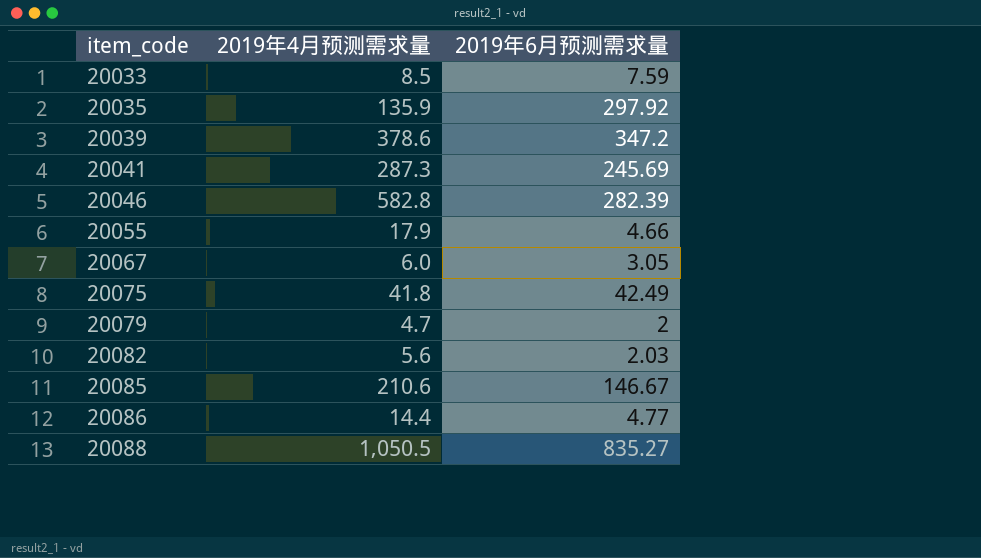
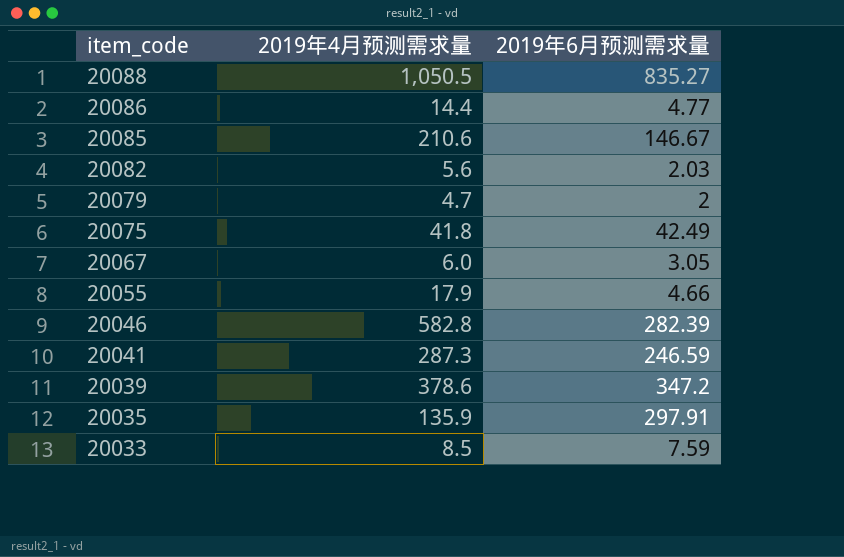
row order: item_code ascending -> item_code descending
20041 | 2019年6月预测需求量: 245.69 -> 246.59
20035 | 2019年6月预测需求量: 297.92 -> 297.91

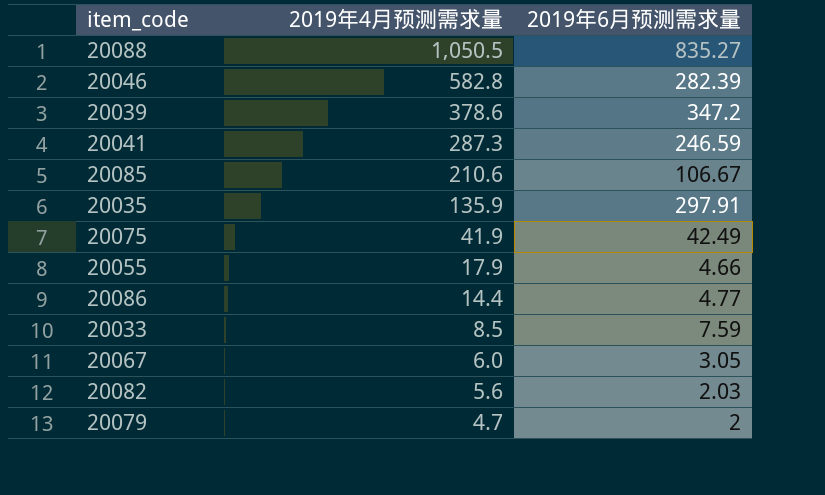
row order: item_code descending -> 2019年4月预测需求量 descending
20085 | 2019年6月预测需求量: 146.67 -> 106.67
20075 | 2019年4月预测需求量: 41.8 -> 41.9

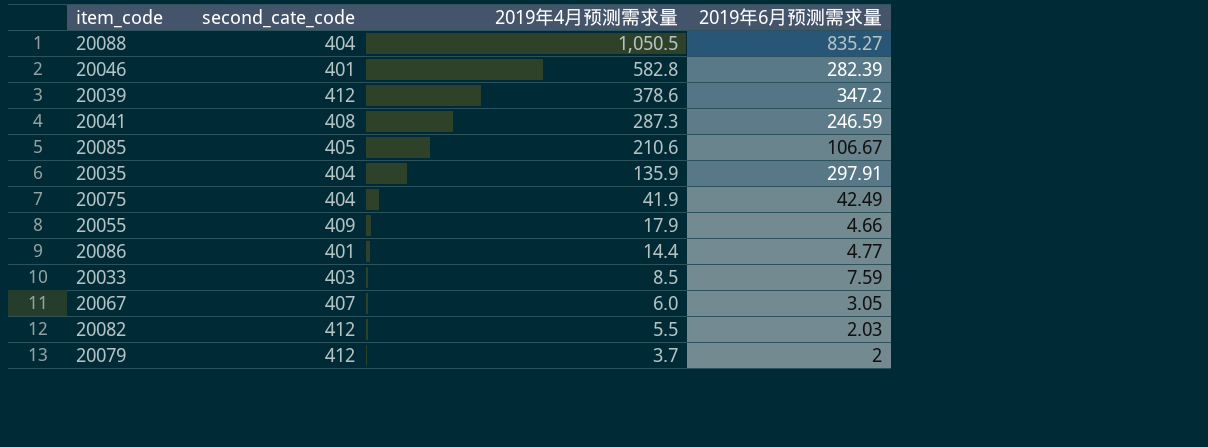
column second_cate_code | position: none -> 2
20082 | 2019年4月预测需求量: 5.6 -> 5.5
20079 | 2019年4月预测需求量: 4.7 -> 3.7

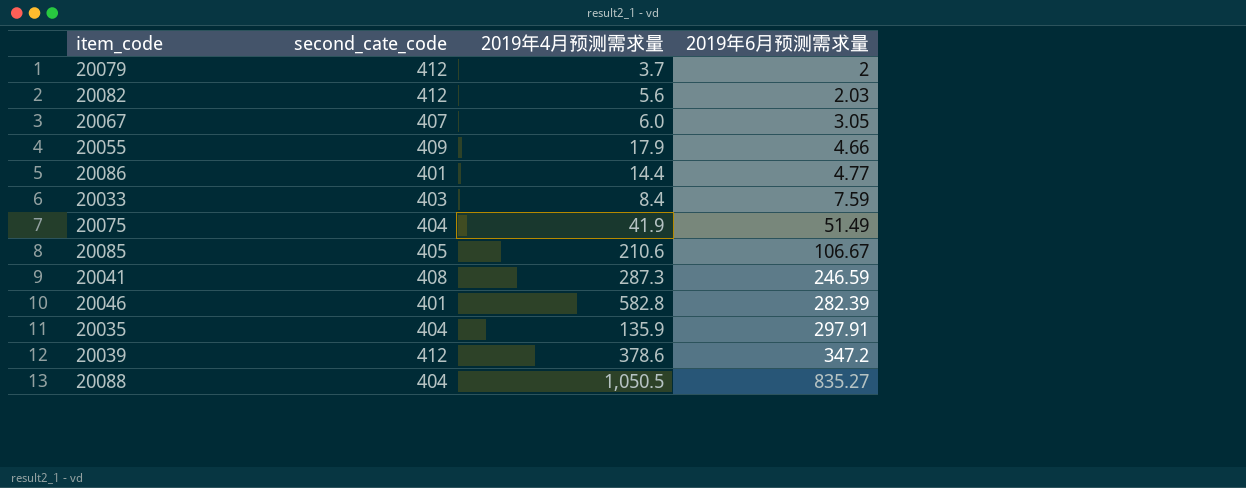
row order: 2019年4月预测需求量 descending -> 2019年6月预测需求量 ascending
20082 | 2019年4月预测需求量: 5.5 -> 5.6
20033 | 2019年4月预测需求量: 8.5 -> 8.4
20075 | 2019年6月预测需求量: 42.49 -> 51.49

